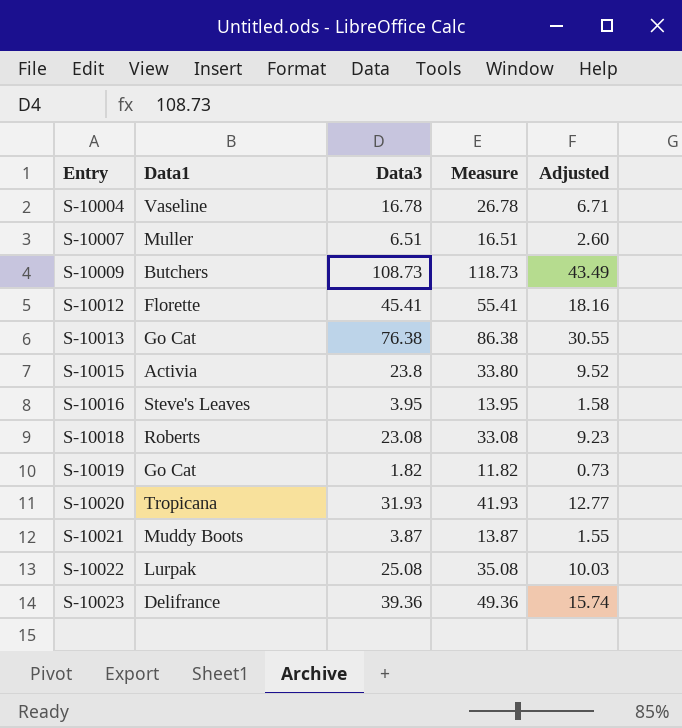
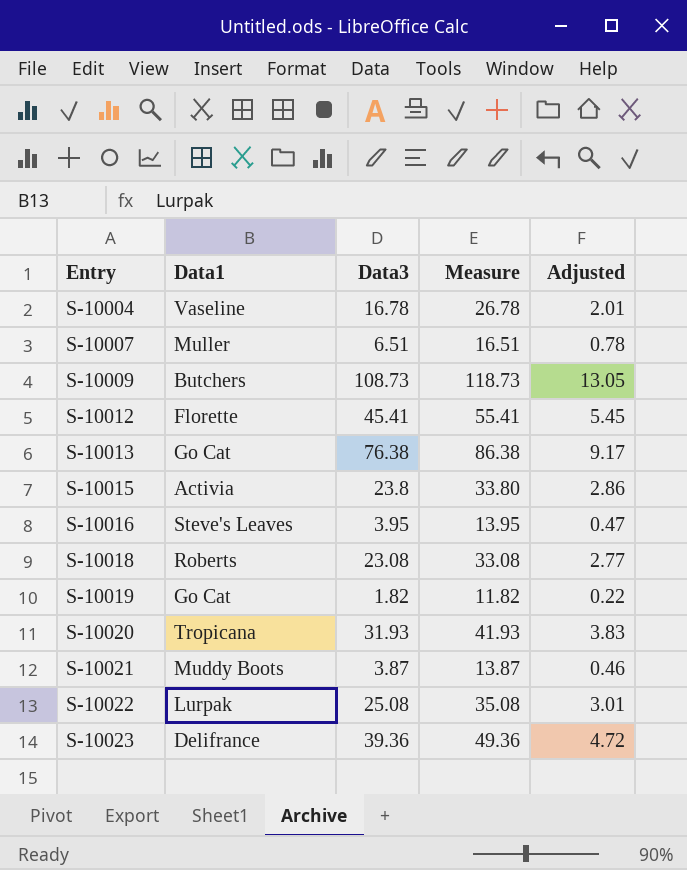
column Adjusted | formula: [Data3] * 0.4 -> [Data3] * 0.12

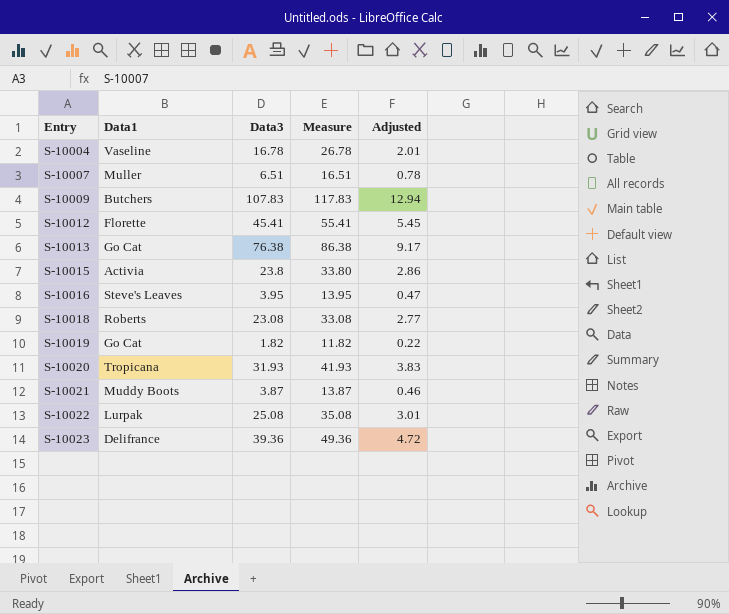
S-10009 | Data3: 108.73 -> 107.83
S-10009 | Measure: 118.73 -> 117.83
S-10009 | Adjusted: 13.05 -> 12.94

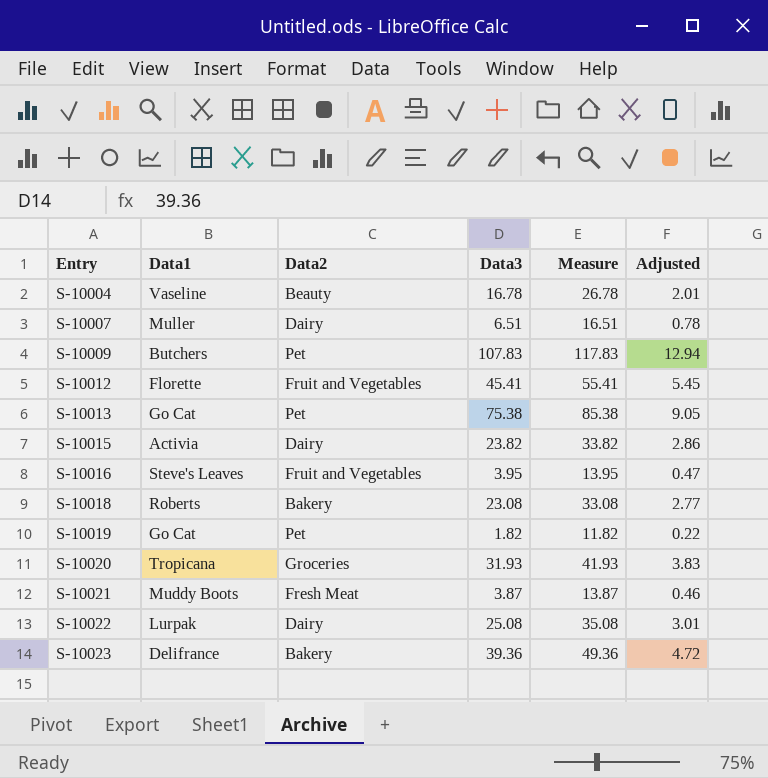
column Data2 | position: none -> 3
S-10013 | Data3: 76.38 -> 75.38
S-10013 | Measure: 86.38 -> 85.38
S-10013 | Adjusted: 9.17 -> 9.05
S-10015 | Data3: 23.8 -> 23.82
S-10015 | Measure: 33.80 -> 33.82

